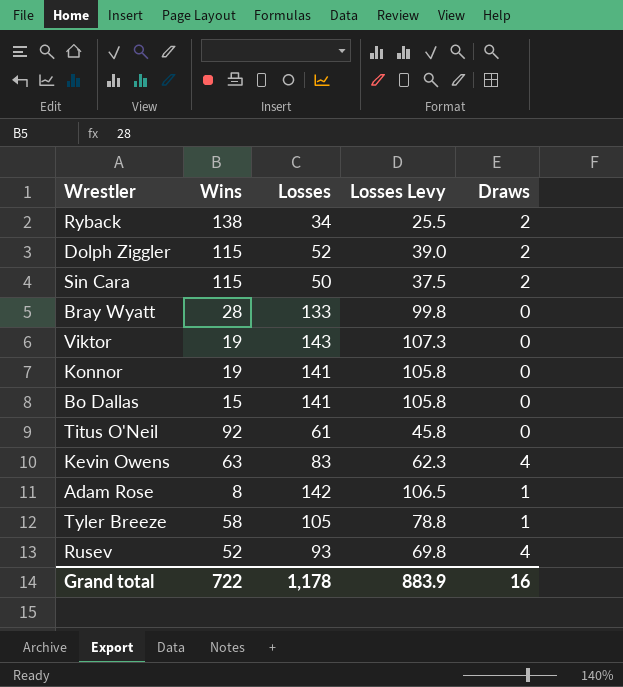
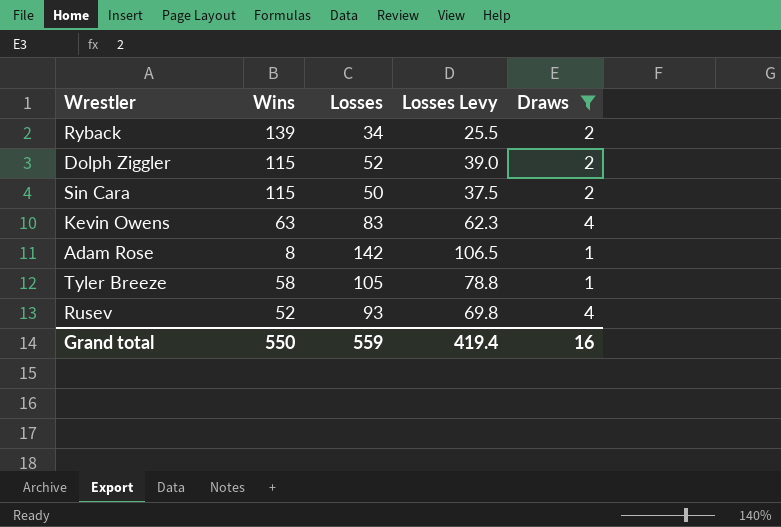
filter: none -> Draws != 0
Ryback | Wins: 138 -> 139
Grand total | Wins: 722 -> 550
Grand total | Losses: 1,178 -> 559
Grand total | Losses Levy: 883.9 -> 419.4

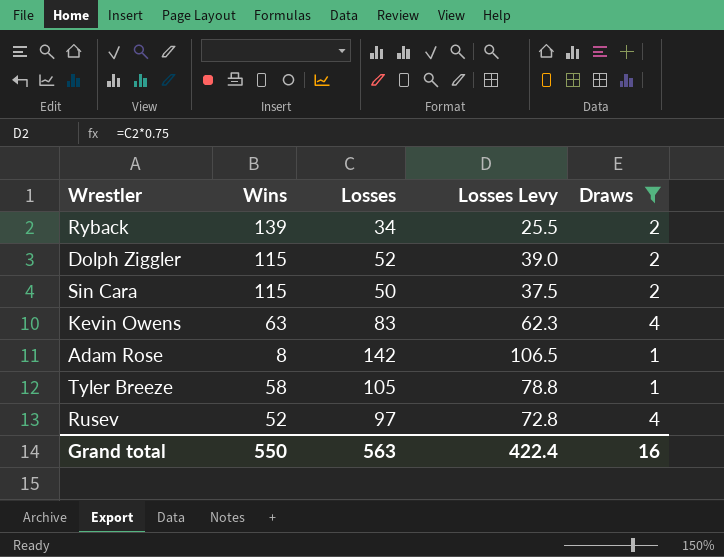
Rusev | Losses: 93 -> 97
Rusev | Losses Levy: 69.8 -> 72.8
Grand total | Losses: 559 -> 563
Grand total | Losses Levy: 419.4 -> 422.4

